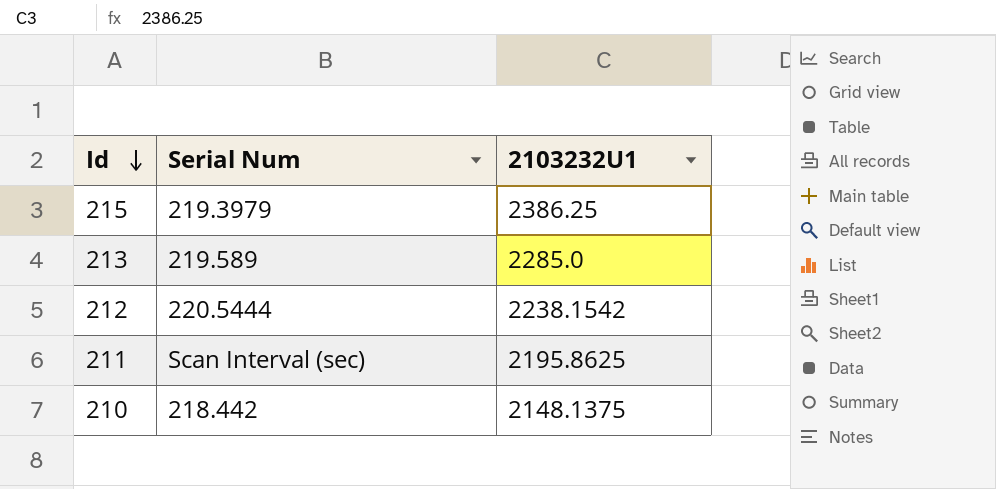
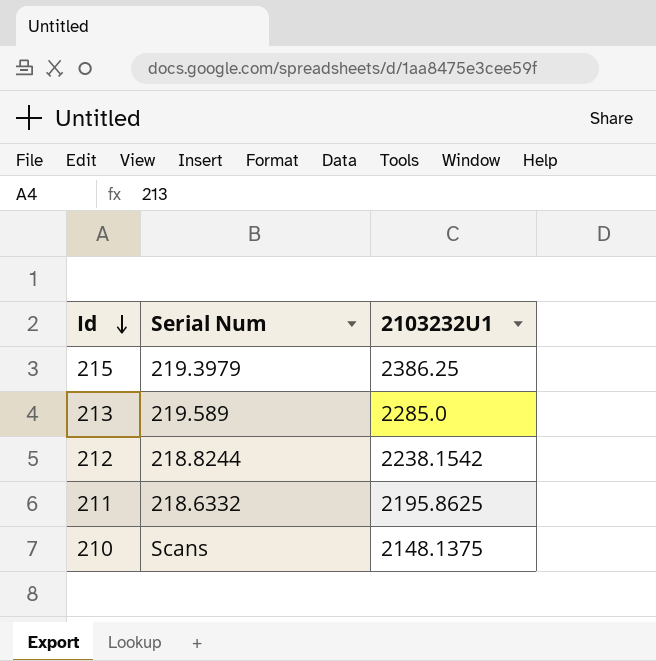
212 | Serial Num: 220.5444 -> 218.8244
211 | Serial Num: Scan Interval (sec) -> 218.6332
210 | Serial Num: 218.442 -> Scans

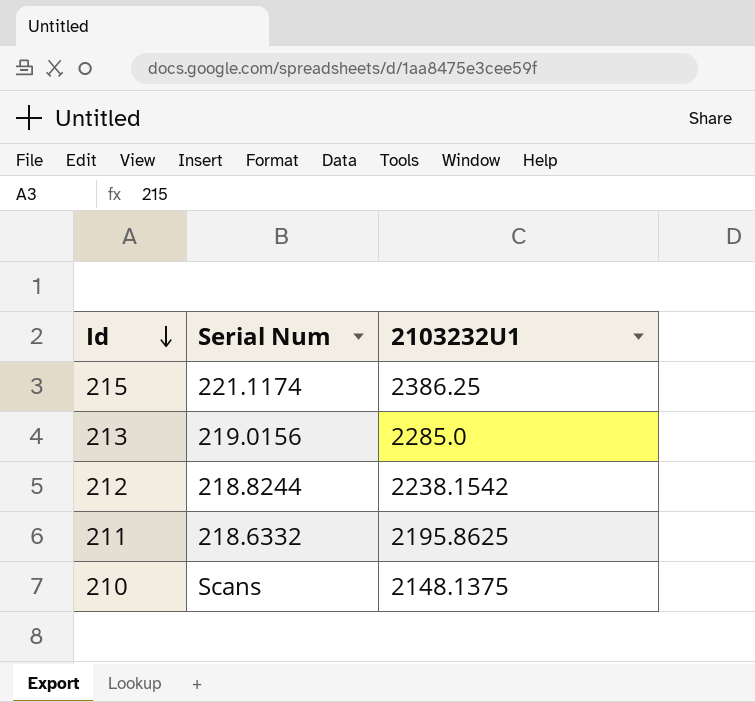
215 | Serial Num: 219.3979 -> 221.1174
213 | Serial Num: 219.589 -> 219.0156

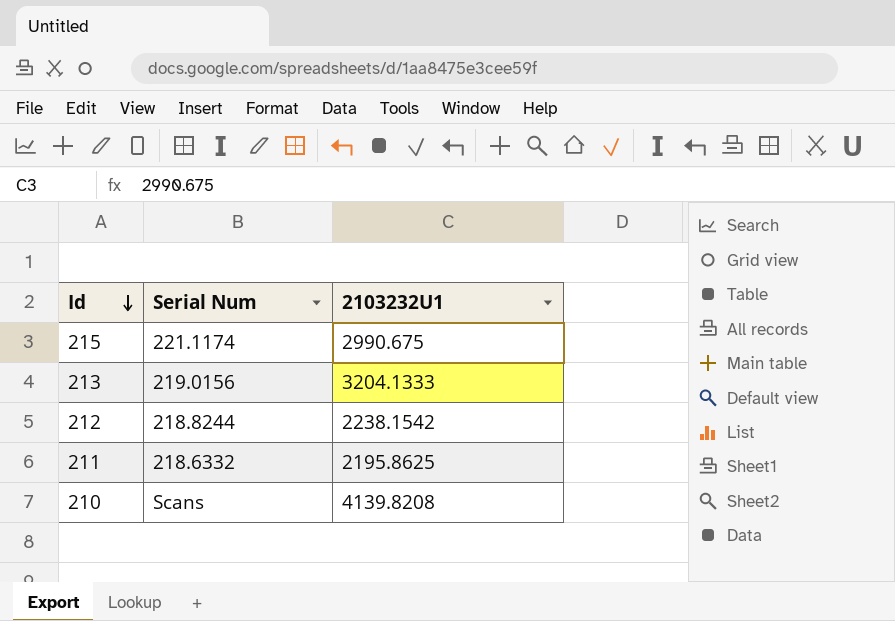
215 | 2103232U1: 2386.25 -> 2990.675
213 | 2103232U1: 2285.0 -> 3204.1333
210 | 2103232U1: 2148.1375 -> 4139.8208

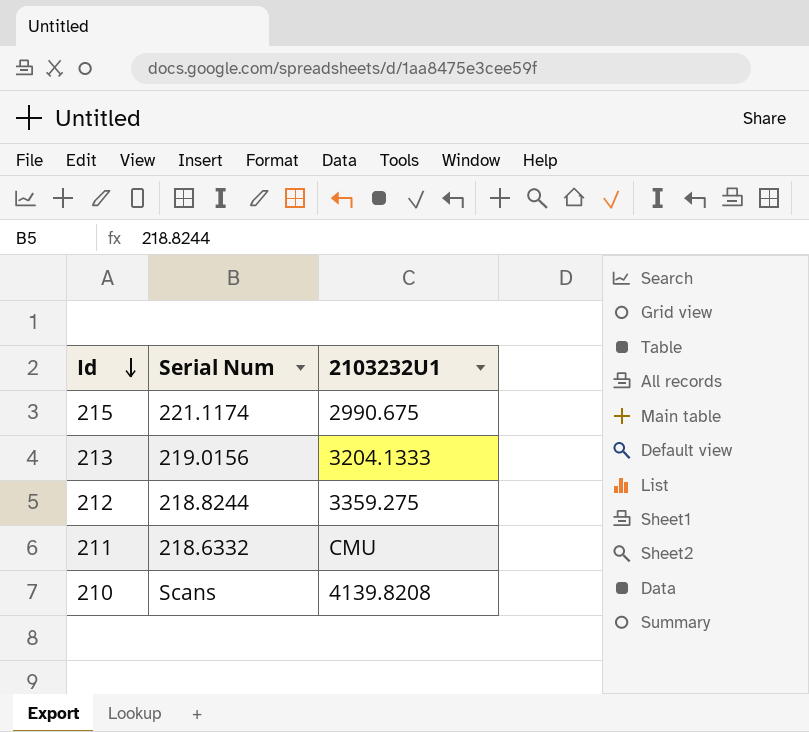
212 | 2103232U1: 2238.1542 -> 3359.275
211 | 2103232U1: 2195.8625 -> CMU

